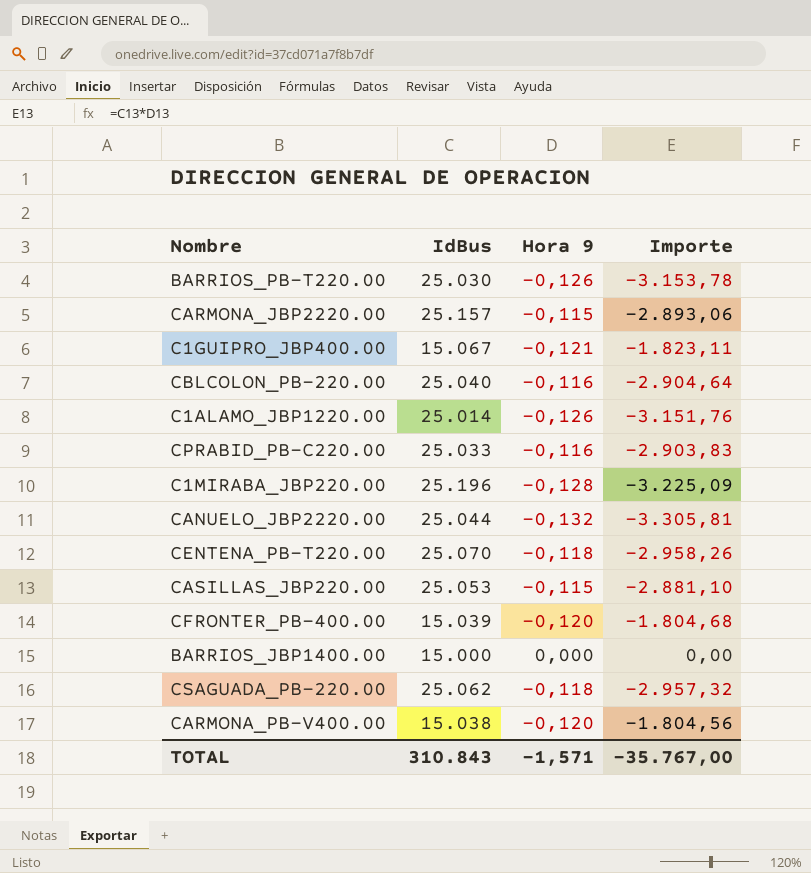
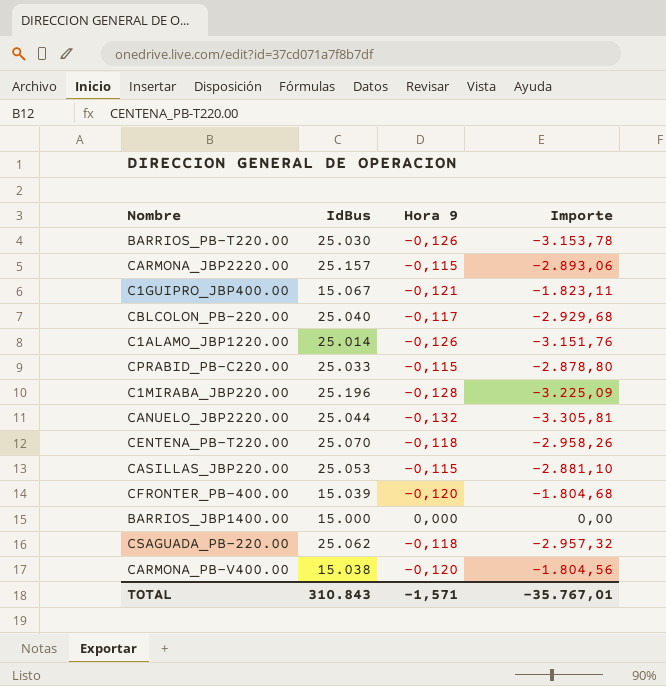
CBLCOLON_PB-220.00 | Hora 9: -0,116 -> -0,117
CBLCOLON_PB-220.00 | Importe: -2.904,64 -> -2.929,68
CPRABID_PB-C220.00 | Hora 9: -0,116 -> -0,115
CPRABID_PB-C220.00 | Importe: -2.903,83 -> -2.878,80
TOTAL | Importe: -35.767,00 -> -35.767,01

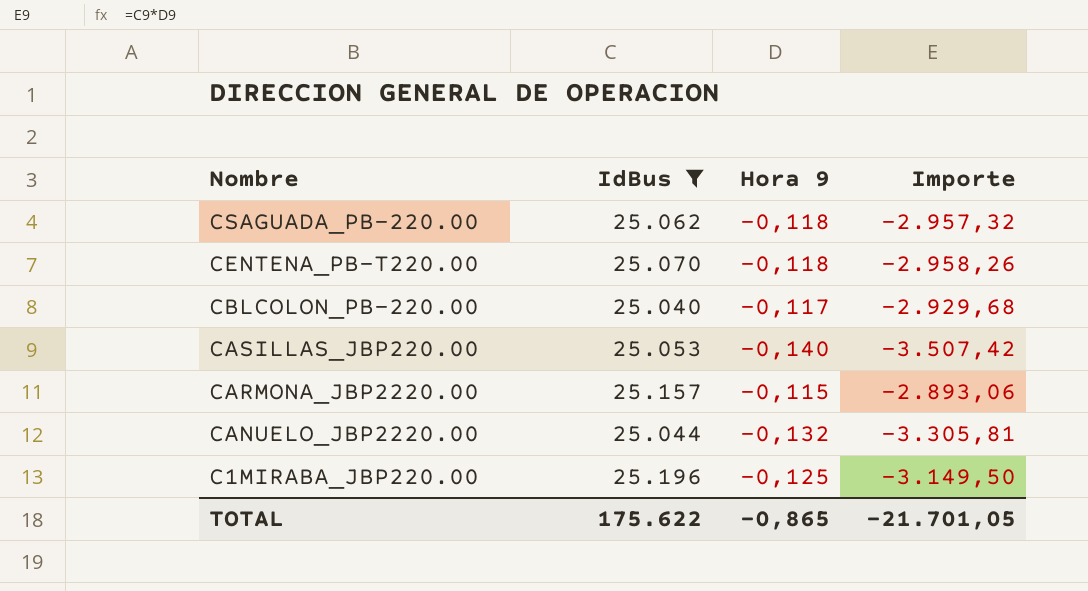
filter: none -> IdBus >= 25.040
row order: none -> Nombre descending
CASILLAS_JBP220.00 | Hora 9: -0,115 -> -0,140
CASILLAS_JBP220.00 | Importe: -2.881,10 -> -3.507,42
C1MIRABA_JBP220.00 | Hora 9: -0,128 -> -0,125
C1MIRABA_JBP220.00 | Importe: -3.225,09 -> -3.149,50
TOTAL | IdBus: 310.843 -> 175.622
TOTAL | Hora 9: -1,571 -> -0,865
TOTAL | Importe: -35.767,01 -> -21.701,05

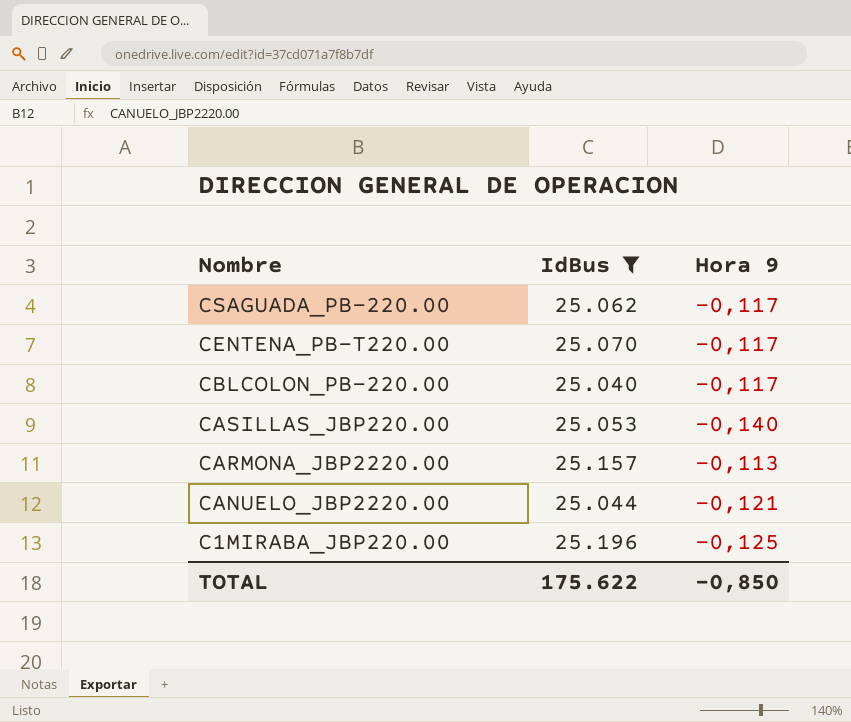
column Importe | formula: [IdBus] * [Hora 9] -> none
CSAGUADA_PB-220.00 | Hora 9: -0,118 -> -0,117
CENTENA_PB-T220.00 | Hora 9: -0,118 -> -0,117
CARMONA_JBP2220.00 | Hora 9: -0,115 -> -0,113
CANUELO_JBP2220.00 | Hora 9: -0,132 -> -0,121
TOTAL | Hora 9: -0,865 -> -0,850

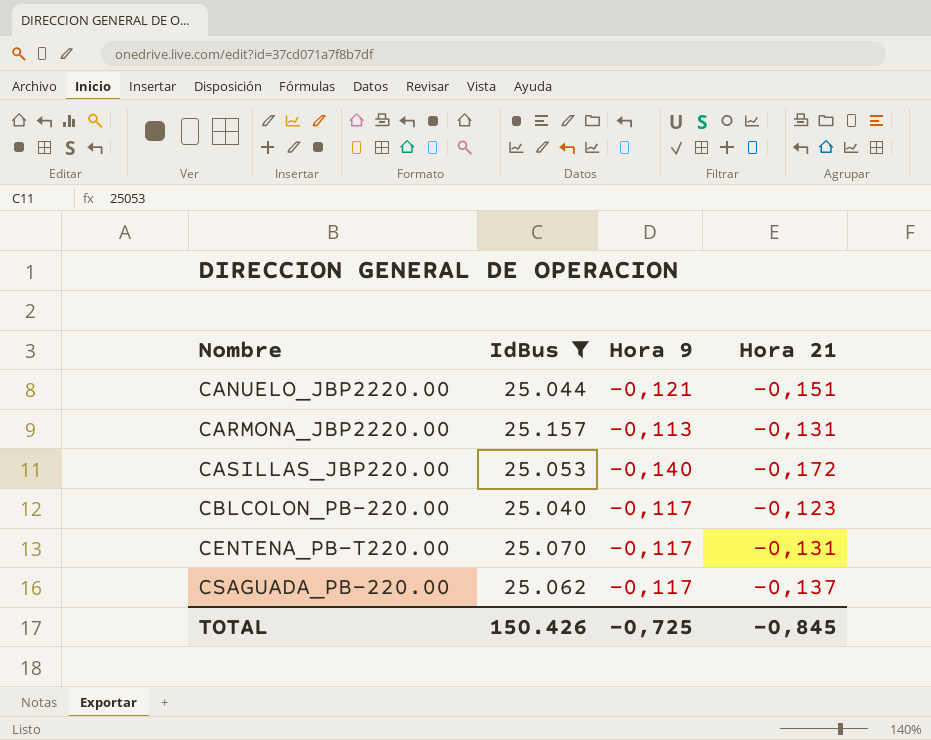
row order: Nombre descending -> Nombre ascending
column Hora 21 | position: none -> 4
row C1MIRABA_JBP220.00: 25.196 | -0,125 -> none
TOTAL | IdBus: 175.622 -> 150.426
TOTAL | Hora 9: -0,850 -> -0,725

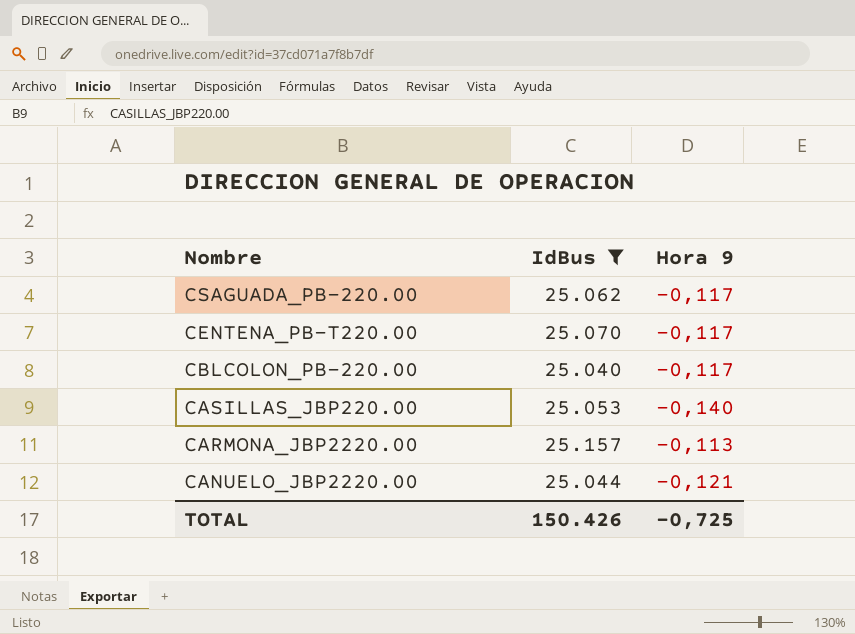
row order: Nombre ascending -> Nombre descending
column Hora 21 | position: 4 -> none

